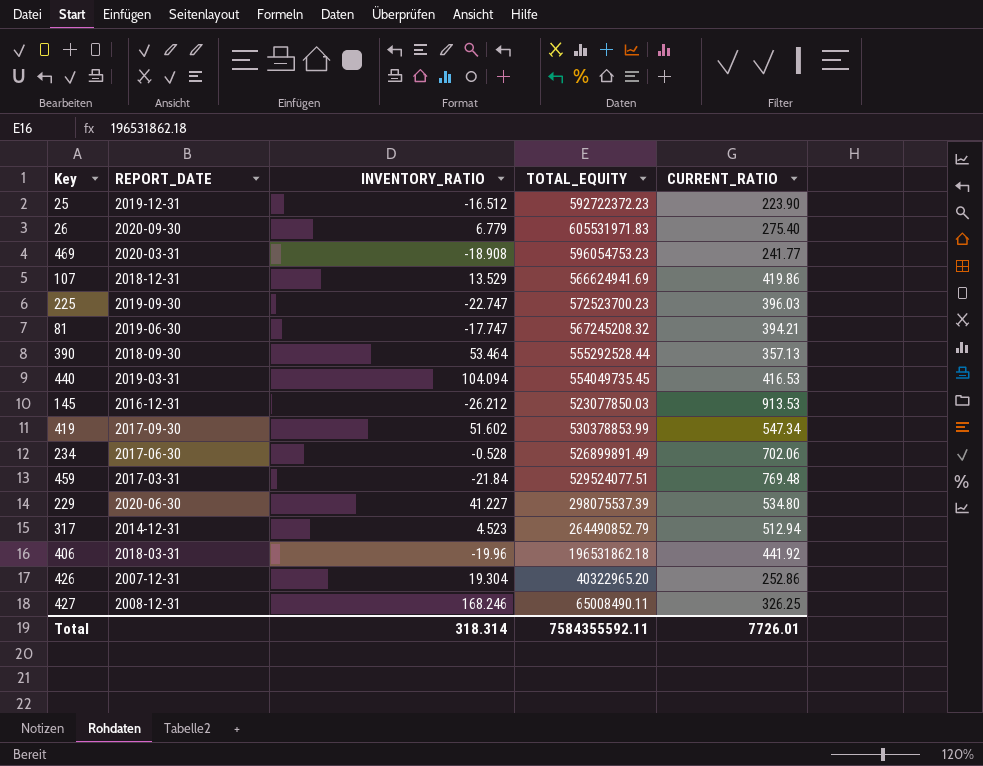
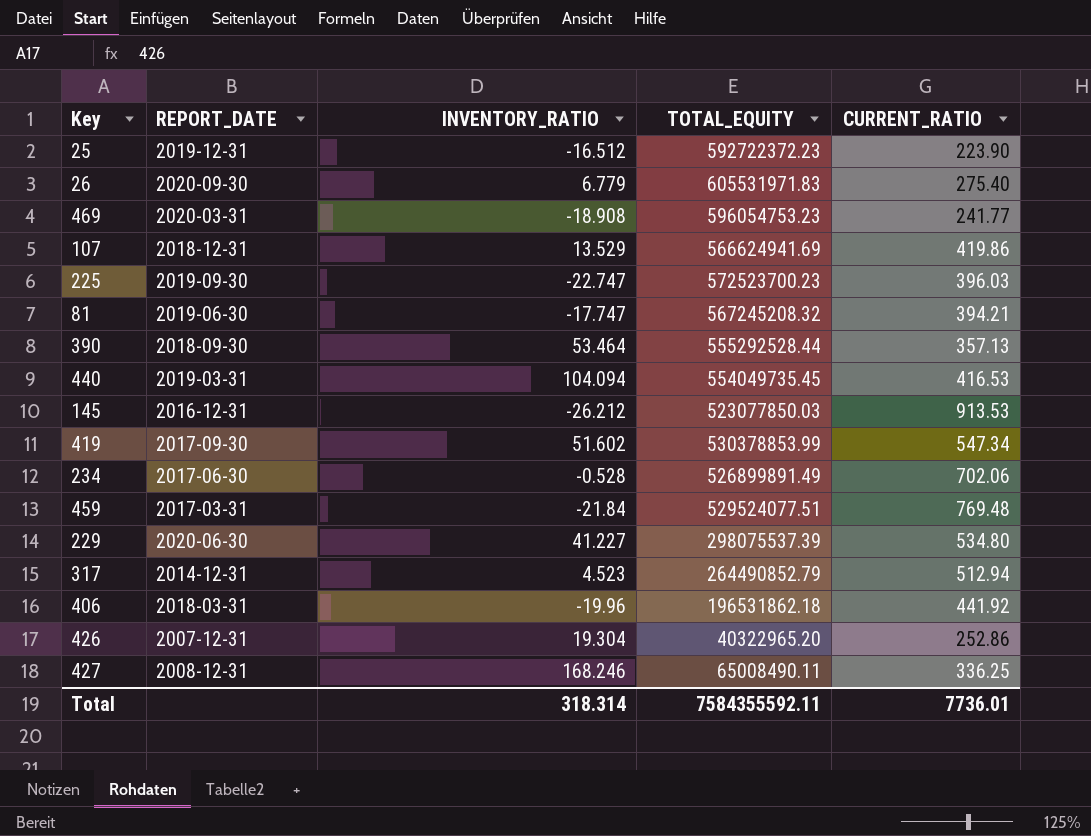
427 | CURRENT_RATIO: 326.25 -> 336.25
Total | CURRENT_RATIO: 7726.01 -> 7736.01

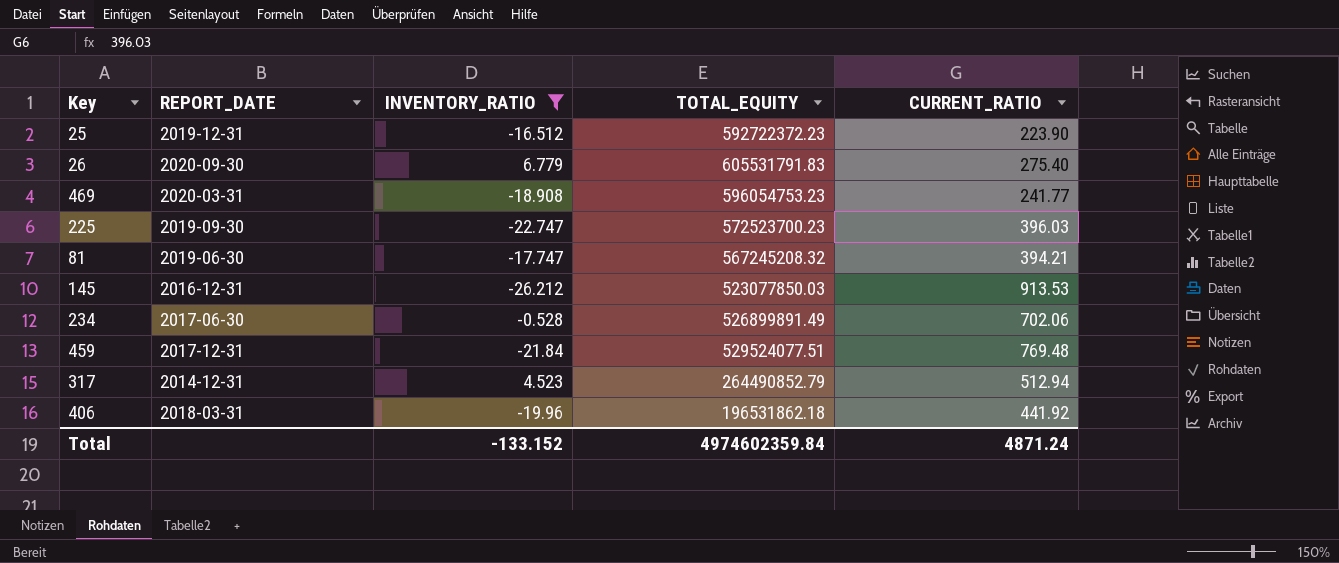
filter: none -> INVENTORY_RATIO <= 6.779
26 | TOTAL_EQUITY: 605531971.83 -> 605531791.83
459 | REPORT_DATE: 2017-03-31 -> 2017-12-31
Total | INVENTORY_RATIO: 318.314 -> -133.152
Total | TOTAL_EQUITY: 7584355592.11 -> 4974602359.84
Total | CURRENT_RATIO: 7736.01 -> 4871.24

